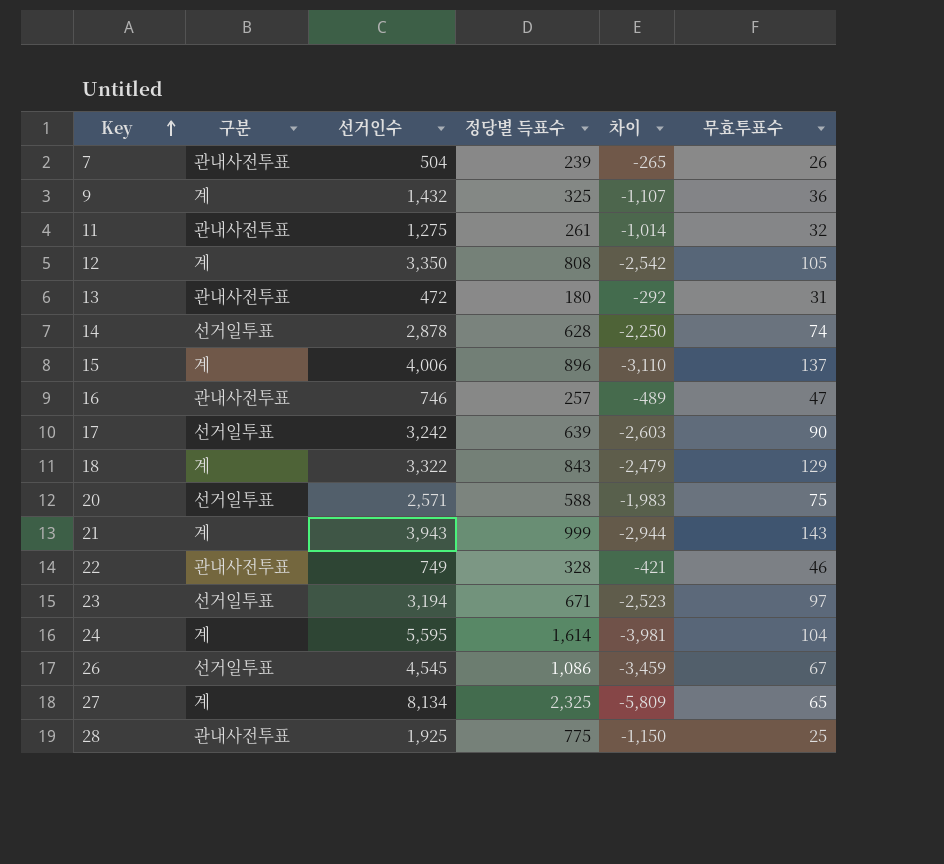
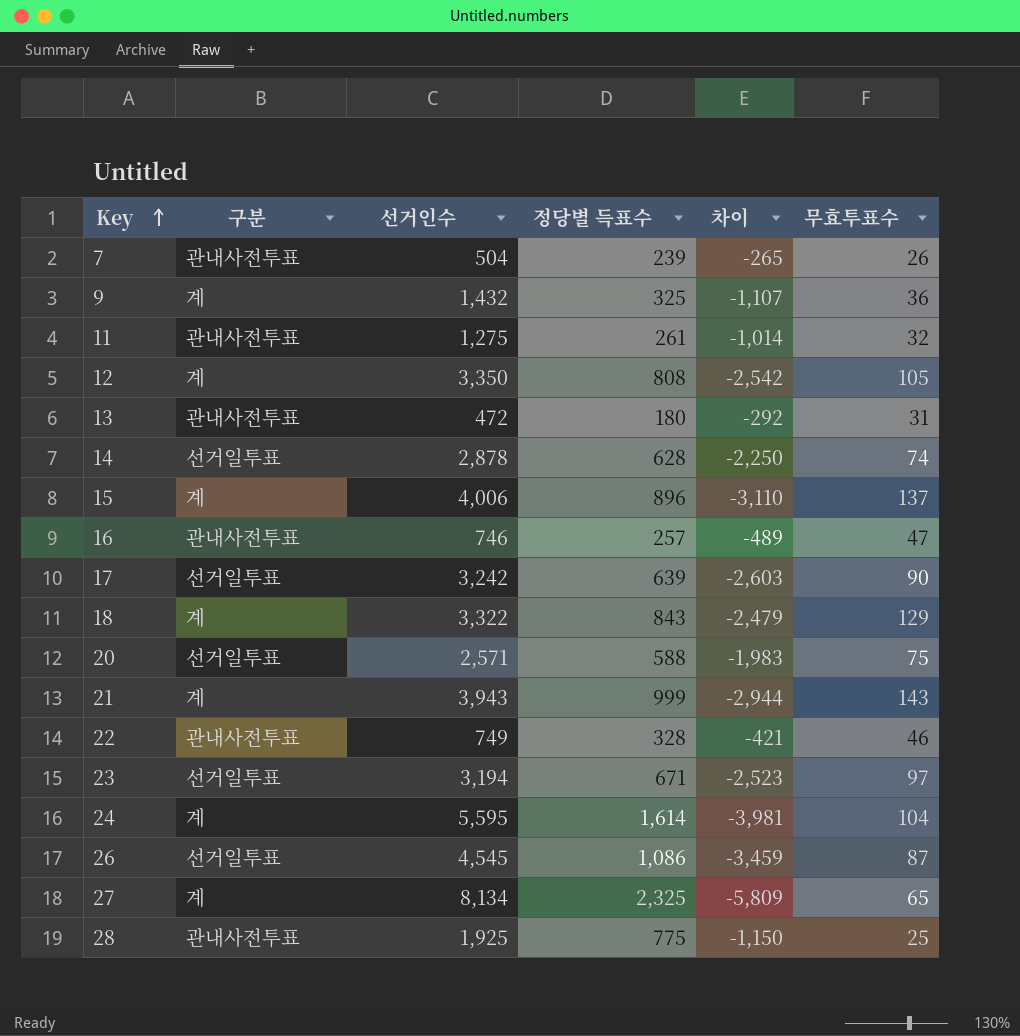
26 | 무효투표수: 67 -> 87

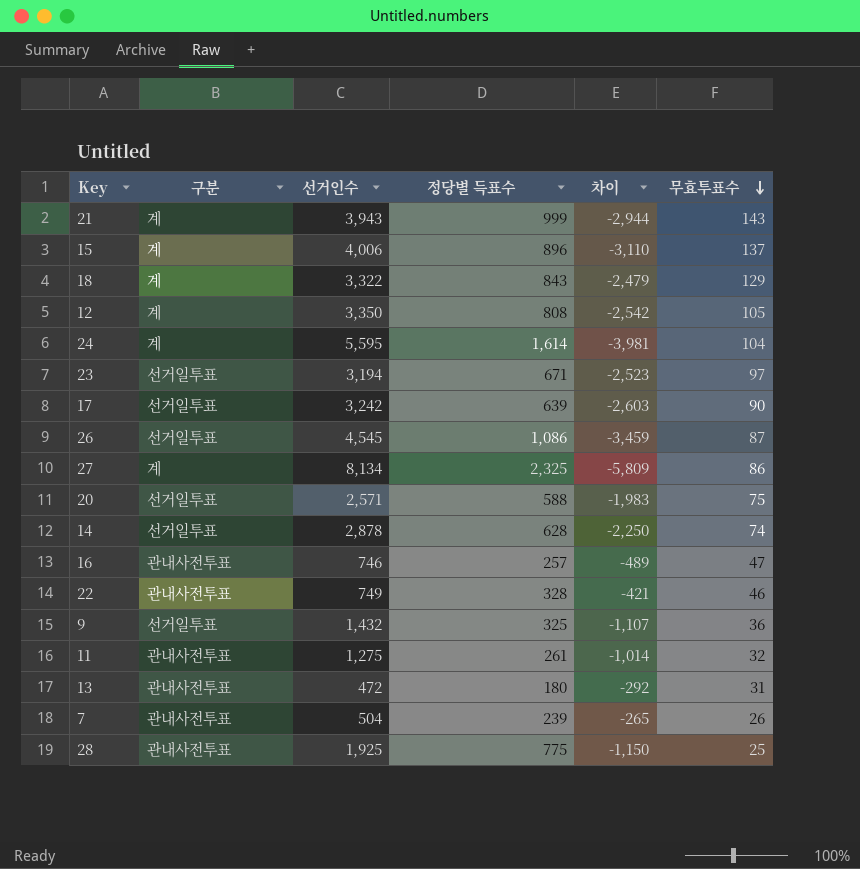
row order: Key ascending -> 무효투표수 descending
27 | 무효투표수: 65 -> 86
9 | 구분: 계 -> 선거일투표

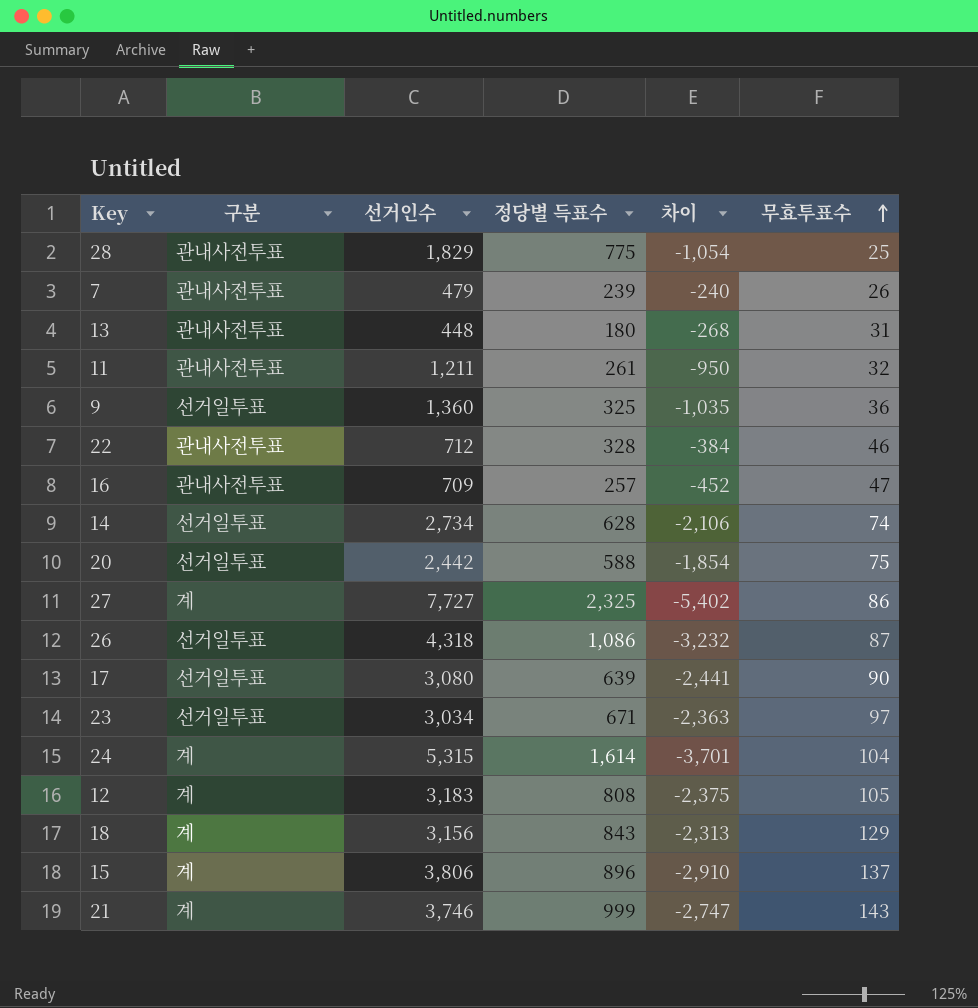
row order: 무효투표수 descending -> 무효투표수 ascending
28 | 선거인수: 1,925 -> 1,829
28 | 차이: -1,150 -> -1,054
7 | 선거인수: 504 -> 479
7 | 차이: -265 -> -240
13 | 선거인수: 472 -> 448
13 | 차이: -292 -> -268
11 | 선거인수: 1,275 -> 1,211
11 | 차이: -1,014 -> -950
9 | 선거인수: 1,432 -> 1,360
9 | 차이: -1,107 -> -1,035
22 | 선거인수: 749 -> 712
22 | 차이: -421 -> -384
16 | 선거인수: 746 -> 709
16 | 차이: -489 -> -452
14 | 선거인수: 2,878 -> 2,734
14 | 차이: -2,250 -> -2,106
20 | 선거인수: 2,571 -> 2,442
20 | 차이: -1,983 -> -1,854
27 | 선거인수: 8,134 -> 7,727
27 | 차이: -5,809 -> -5,402
26 | 선거인수: 4,545 -> 4,318
26 | 차이: -3,459 -> -3,232
17 | 선거인수: 3,242 -> 3,080
17 | 차이: -2,603 -> -2,441
23 | 선거인수: 3,194 -> 3,034
23 | 차이: -2,523 -> -2,363
24 | 선거인수: 5,595 -> 5,315
24 | 차이: -3,981 -> -3,701
12 | 선거인수: 3,350 -> 3,183
12 | 차이: -2,542 -> -2,375
18 | 선거인수: 3,322 -> 3,156
18 | 차이: -2,479 -> -2,313
15 | 선거인수: 4,006 -> 3,806
15 | 차이: -3,110 -> -2,910
21 | 선거인수: 3,943 -> 3,746
21 | 차이: -2,944 -> -2,747

